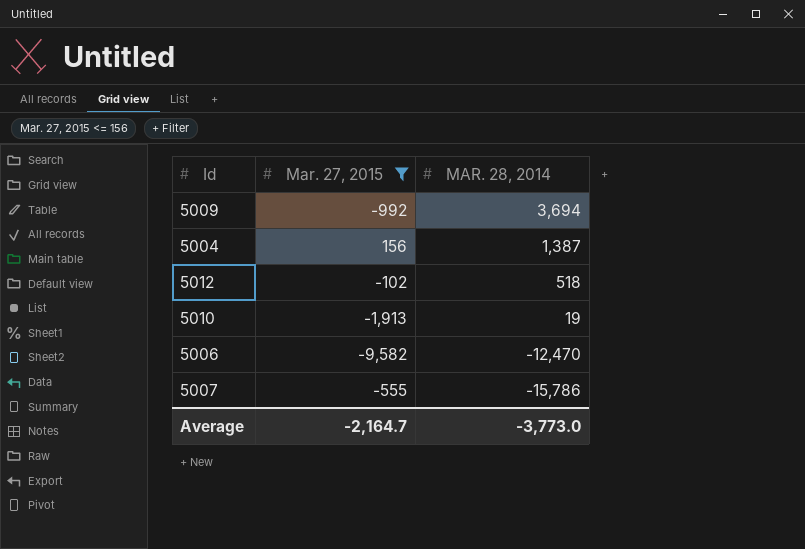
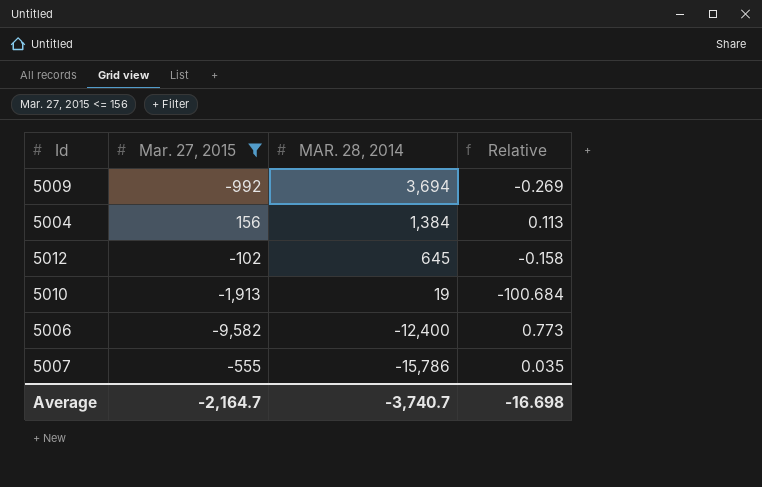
column Relative | formula: none -> [Mar. 27, 2015] / [MAR. 28, 2014]
5004 | MAR. 28, 2014: 1,387 -> 1,384
5012 | MAR. 28, 2014: 518 -> 645
5006 | MAR. 28, 2014: -12,470 -> -12,400
Average | MAR. 28, 2014: -3,773.0 -> -3,740.7

